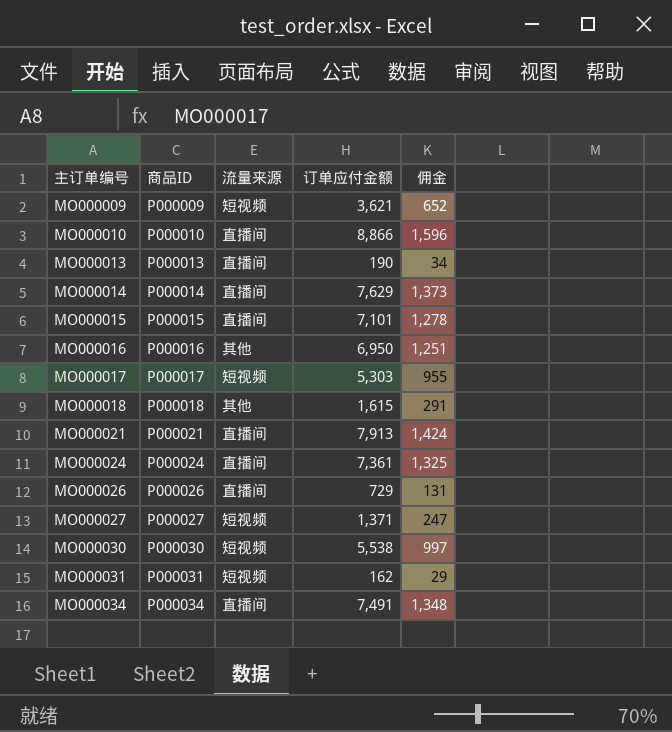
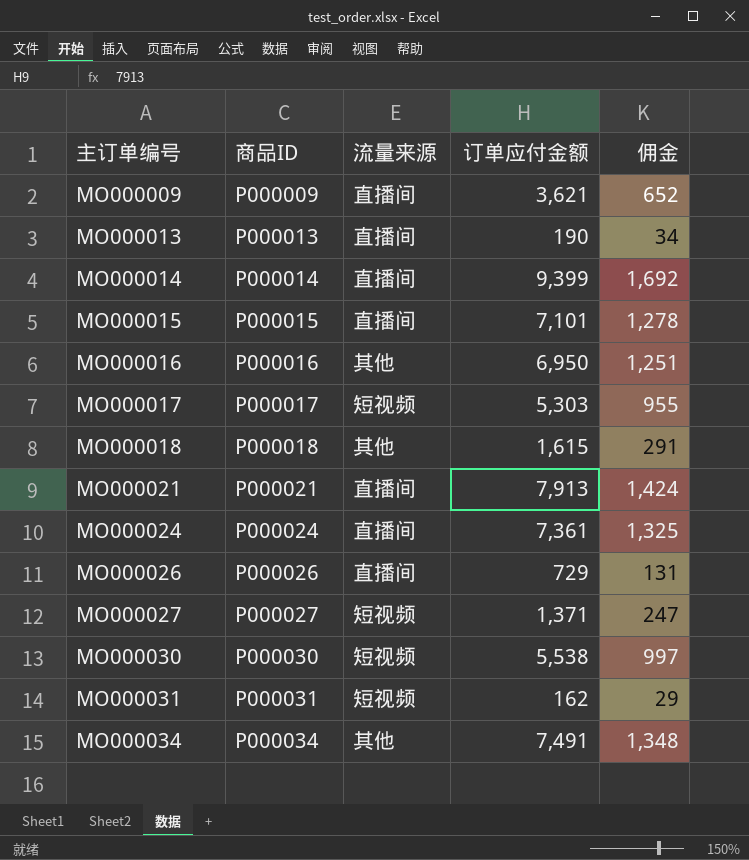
row MO000010: P000010 | 直播间 | 8,866 | 1,596 -> none
MO000009 | 流量来源: 短视频 -> 直播间
MO000014 | 订单应付金额: 7,629 -> 9,399
MO000014 | 佣金: 1,373 -> 1,692
MO000034 | 流量来源: 直播间 -> 其他

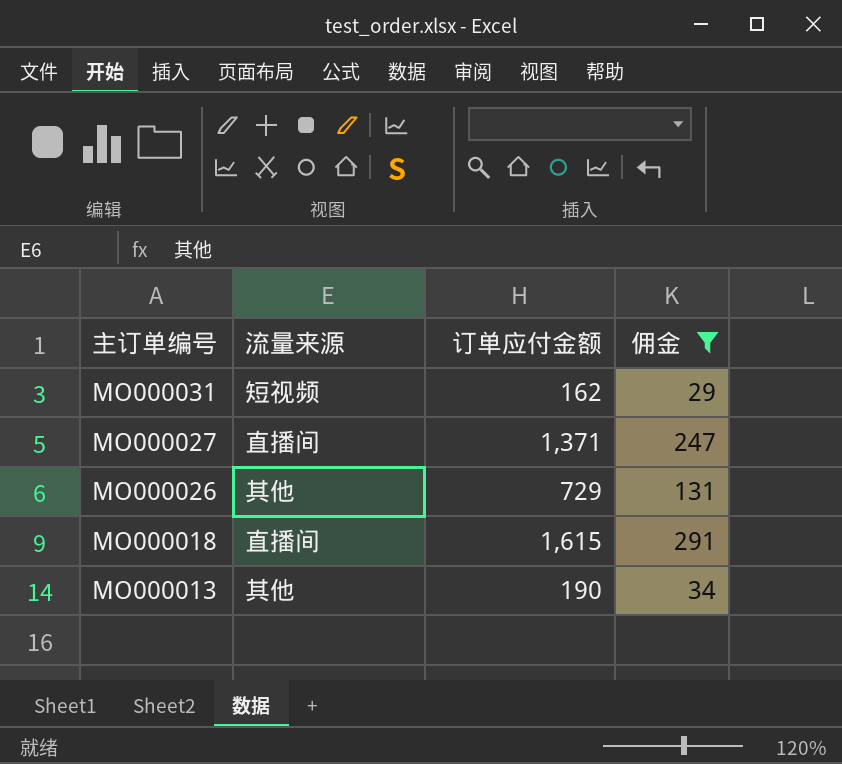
filter: none -> 佣金 <= 291
row order: 主订单编号 ascending -> 主订单编号 descending
column 商品ID | position: 2 -> none
MO000027 | 流量来源: 短视频 -> 直播间
MO000026 | 流量来源: 直播间 -> 其他
MO000018 | 流量来源: 其他 -> 直播间
MO000013 | 流量来源: 直播间 -> 其他

